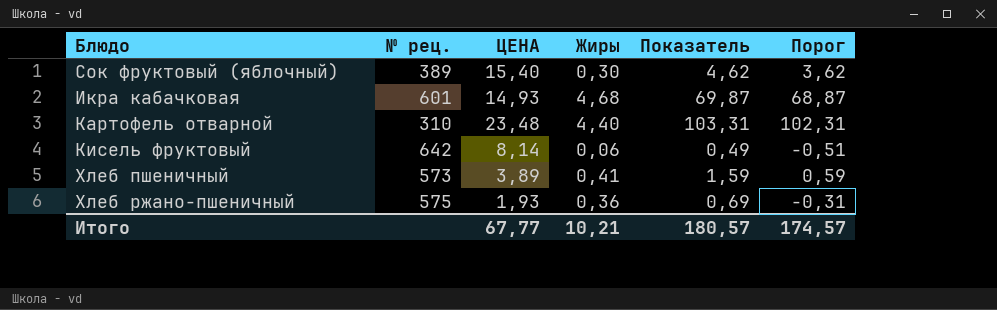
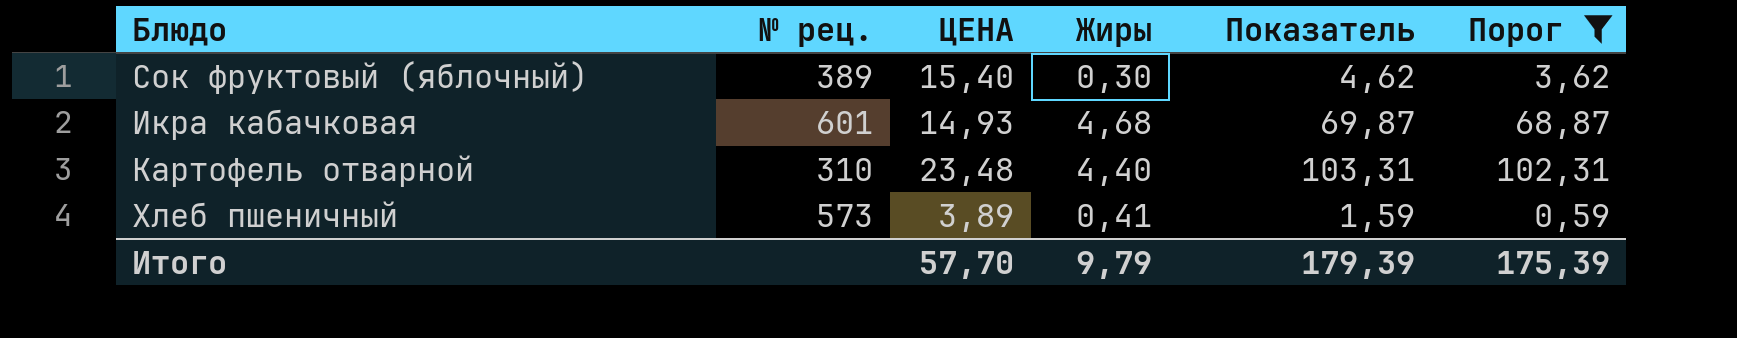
filter: none -> Порог >= 0,59
Итого | ЦЕНА: 67,77 -> 57,70
Итого | Жиры: 10,21 -> 9,79
Итого | Показатель: 180,57 -> 179,39
Итого | Порог: 174,57 -> 175,39

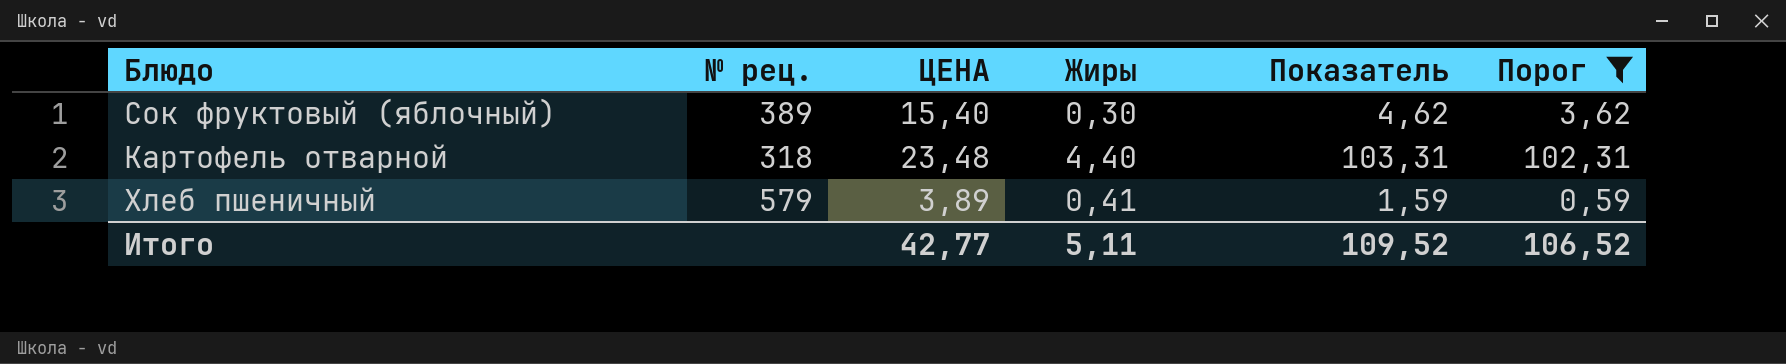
row Икра кабачковая: 601 | 14,93 | 4,68 | 69,87 | 68,87 -> none
Картофель отварной | № рец.: 310 -> 318
Хлеб пшеничный | № рец.: 573 -> 579
Итого | ЦЕНА: 57,70 -> 42,77
Итого | Жиры: 9,79 -> 5,11
Итого | Показатель: 179,39 -> 109,52
Итого | Порог: 175,39 -> 106,52

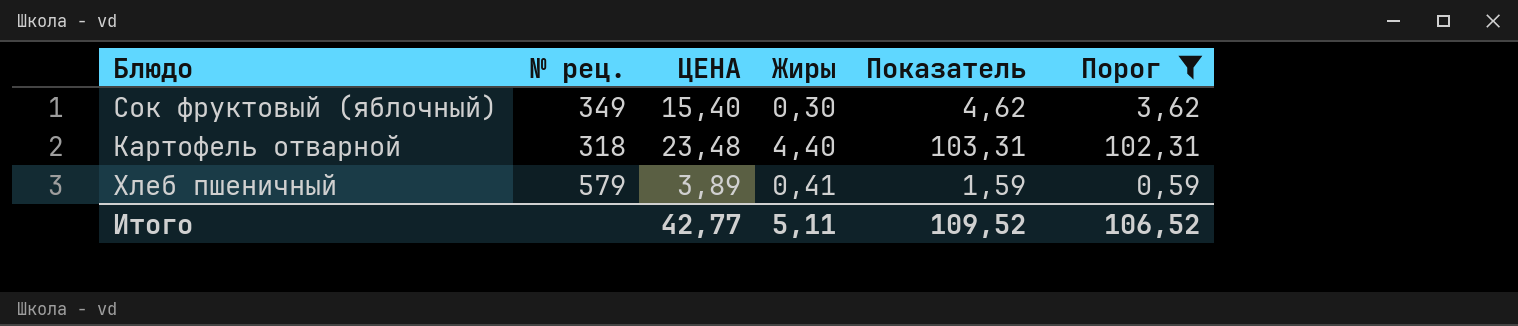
Сок фруктовый (яблочный) | № рец.: 389 -> 349

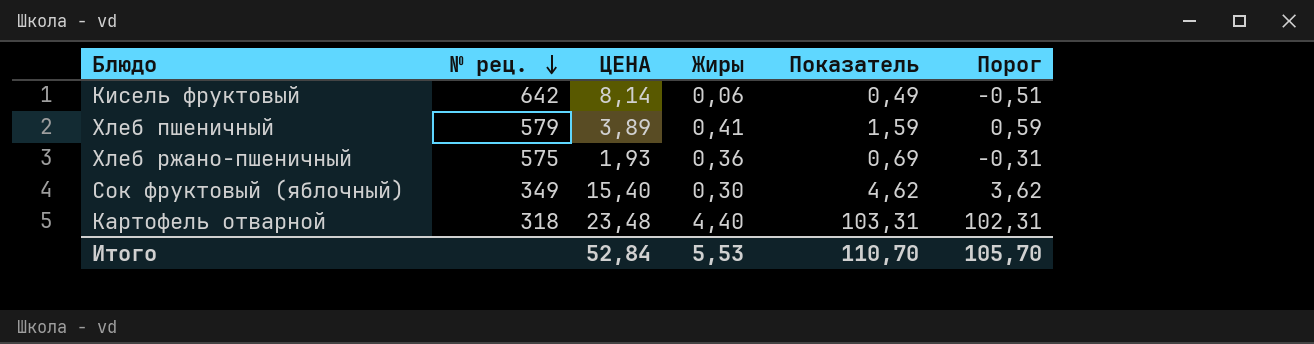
filter: Порог >= 0,59 -> none
row order: none -> № рец. descending
Итого | ЦЕНА: 42,77 -> 52,84
Итого | Жиры: 5,11 -> 5,53
Итого | Показатель: 109,52 -> 110,70
Итого | Порог: 106,52 -> 105,70

